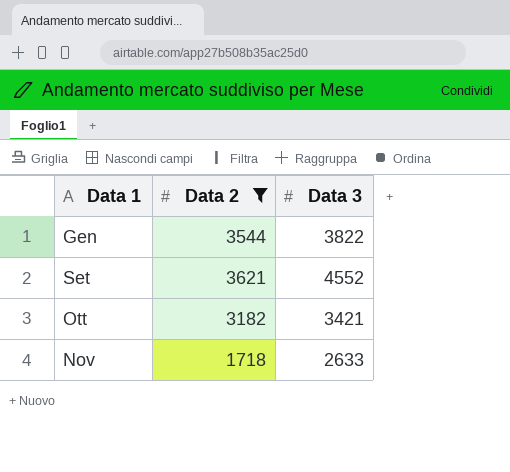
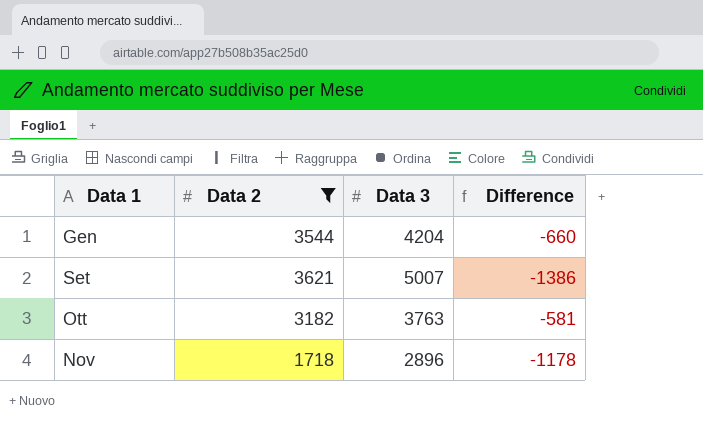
column Difference | formula: none -> [Data 2] - [Data 3]
Gen | Data 3: 3822 -> 4204
Set | Data 3: 4552 -> 5007
Ott | Data 3: 3421 -> 3763
Nov | Data 3: 2633 -> 2896

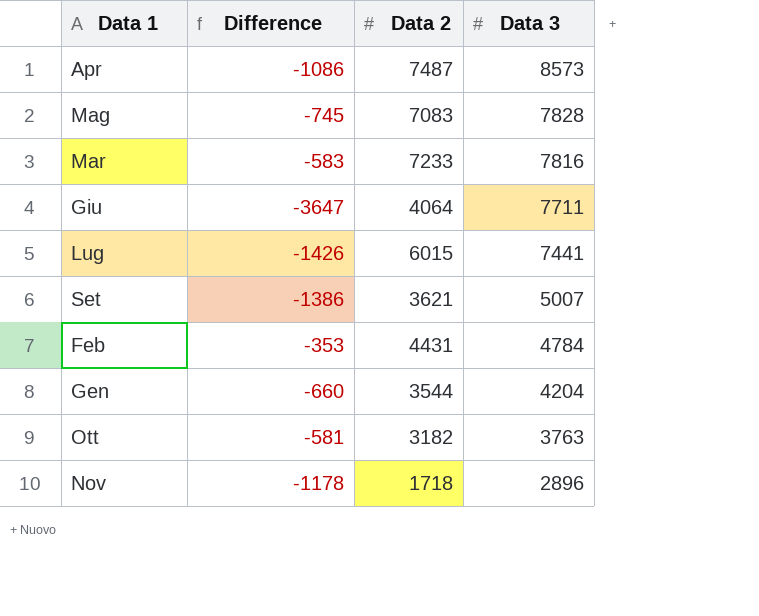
filter: Data 2 <= 3621 -> none
row order: Data 1 ascending -> Data 3 descending
column Difference | position: 4 -> 2

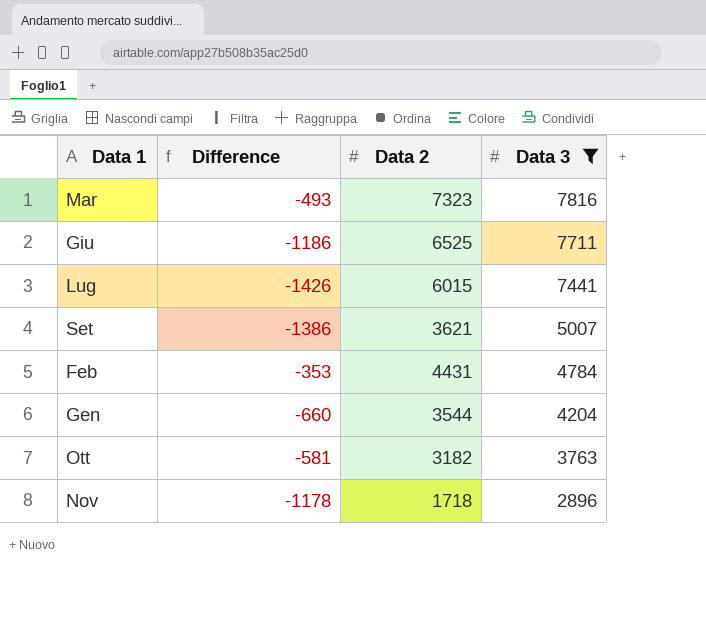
filter: none -> Data 3 <= 7816
Mar | Difference: -583 -> -493
Mar | Data 2: 7233 -> 7323
Giu | Difference: -3647 -> -1186
Giu | Data 2: 4064 -> 6525

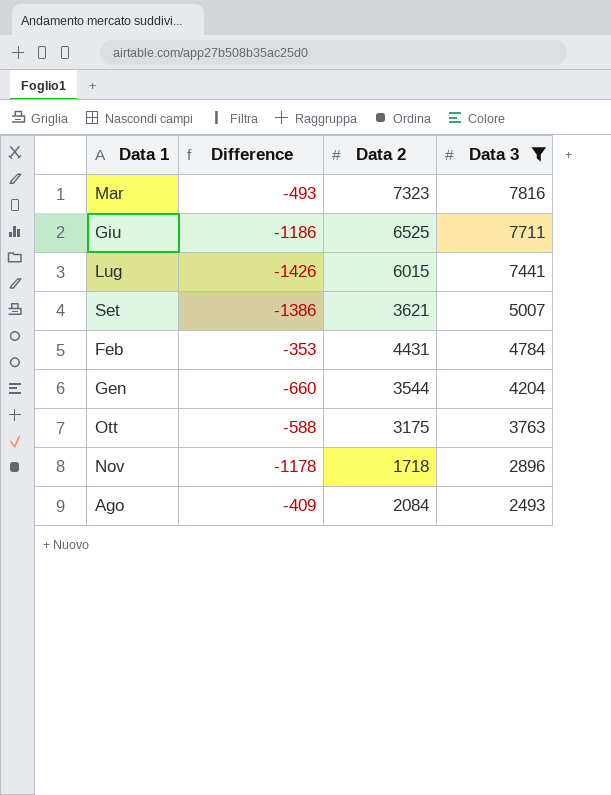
Ott | Difference: -581 -> -588
Ott | Data 2: 3182 -> 3175
row Ago: none -> -409 | 2084 | 2493

